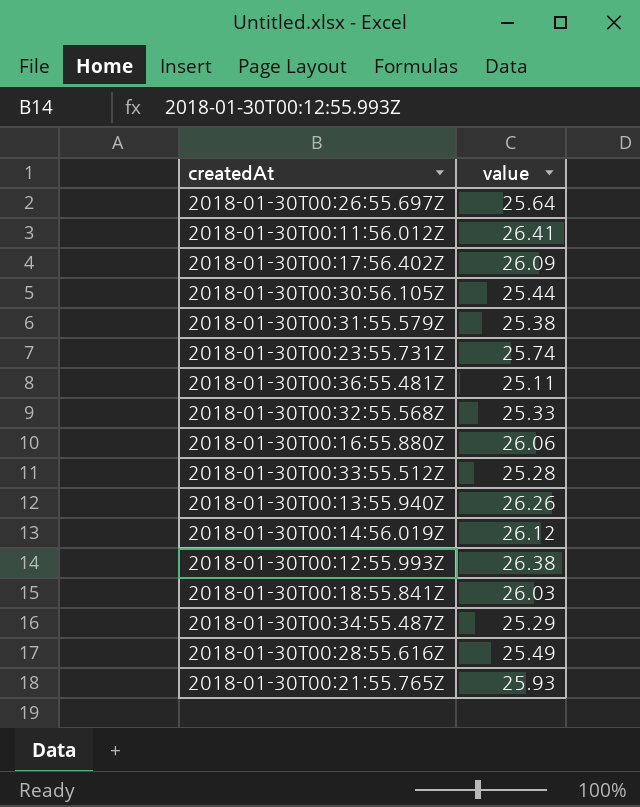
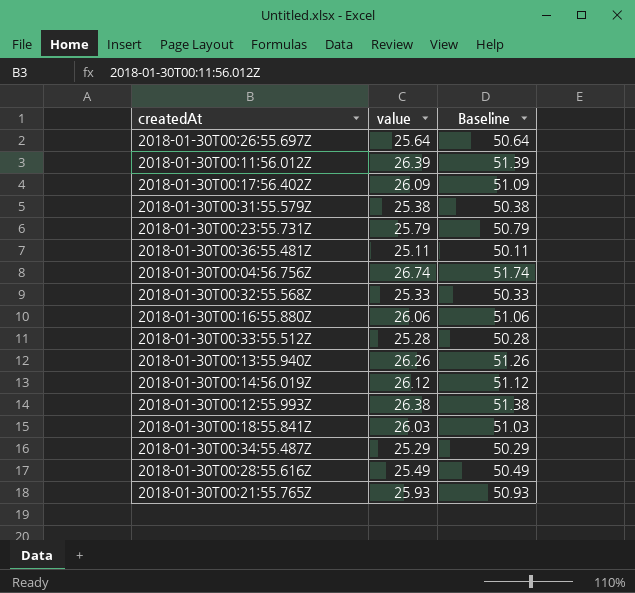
column Baseline | formula: none -> [value] + 25
row 2018-01-30T00:30:56.105Z: 25.44 -> none
2018-01-30T00:11:56.012Z | value: 26.41 -> 26.39
2018-01-30T00:23:55.731Z | value: 25.74 -> 25.79
row 2018-01-30T00:04:56.756Z: none -> 26.74 | 51.74

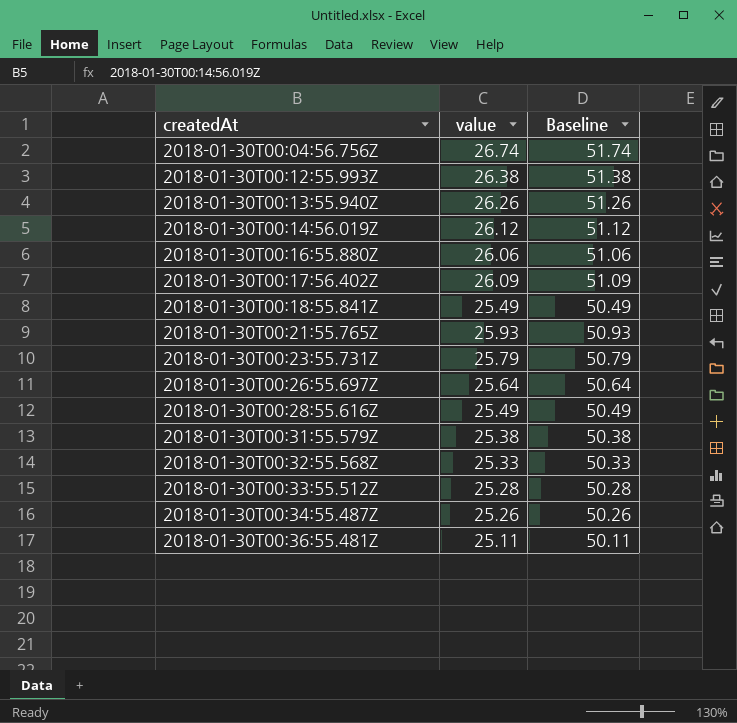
row order: none -> createdAt ascending
row 2018-01-30T00:11:56.012Z: 26.39 | 51.39 -> none
2018-01-30T00:18:55.841Z | value: 26.03 -> 25.49
2018-01-30T00:18:55.841Z | Baseline: 51.03 -> 50.49
2018-01-30T00:34:55.487Z | value: 25.29 -> 25.26
2018-01-30T00:34:55.487Z | Baseline: 50.29 -> 50.26

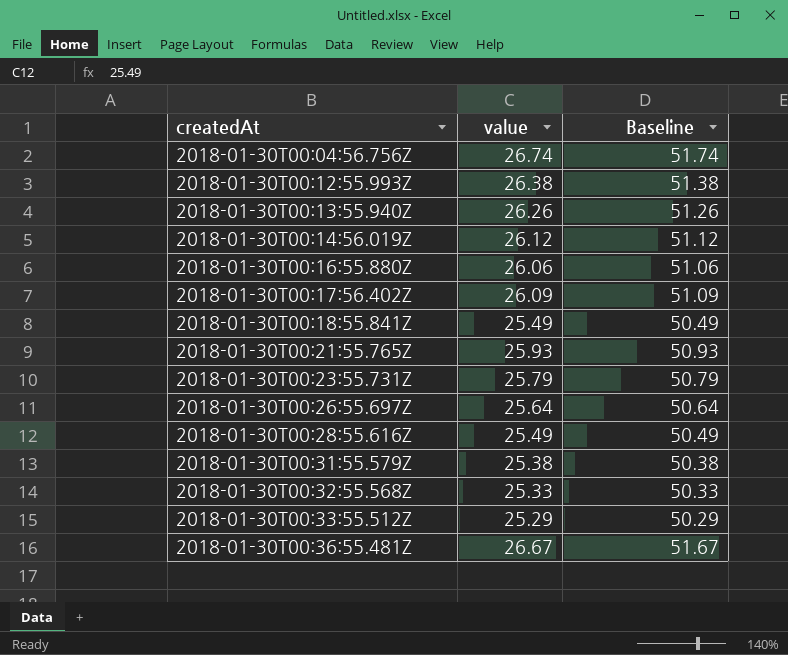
row 2018-01-30T00:34:55.487Z: 25.26 | 50.26 -> none
2018-01-30T00:33:55.512Z | value: 25.28 -> 25.29
2018-01-30T00:33:55.512Z | Baseline: 50.28 -> 50.29
2018-01-30T00:36:55.481Z | value: 25.11 -> 26.67
2018-01-30T00:36:55.481Z | Baseline: 50.11 -> 51.67

